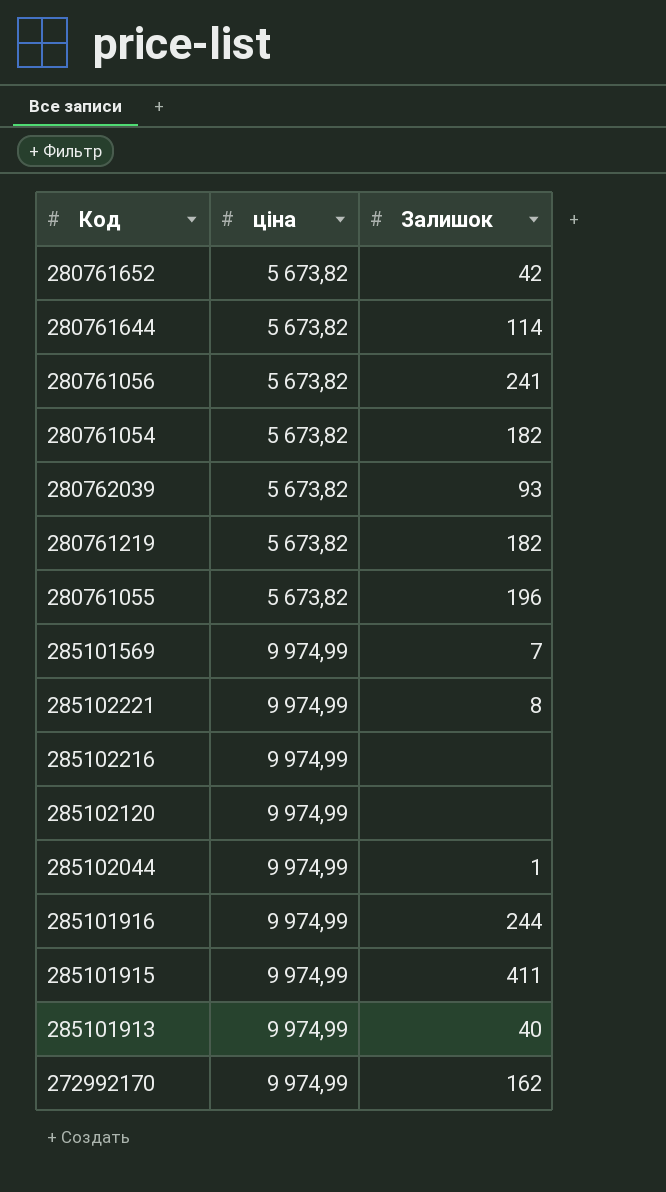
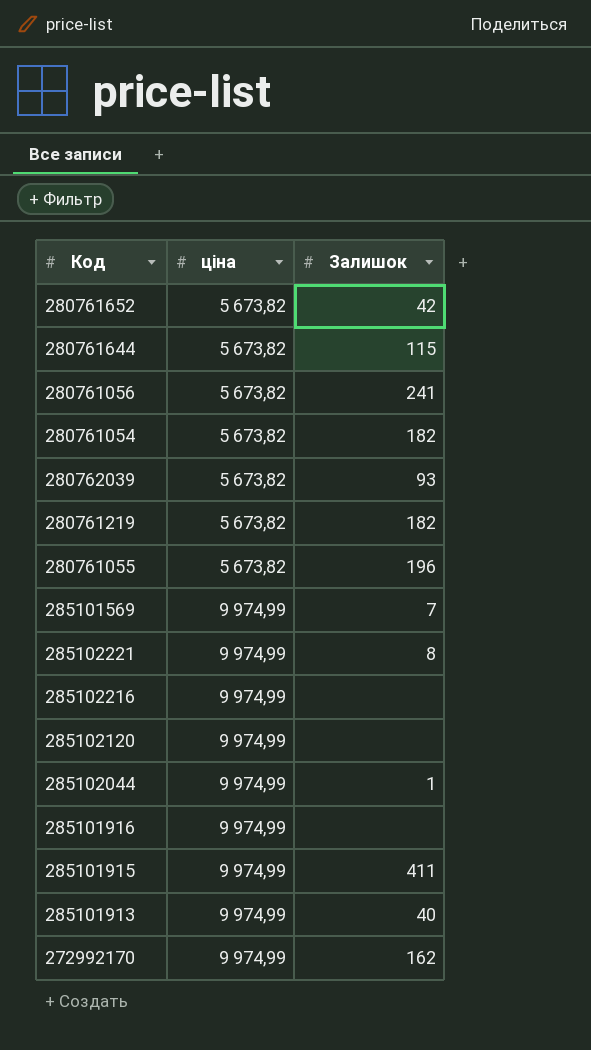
280761644 | Залишок: 114 -> 115
285101916 | Залишок: 244 -> none

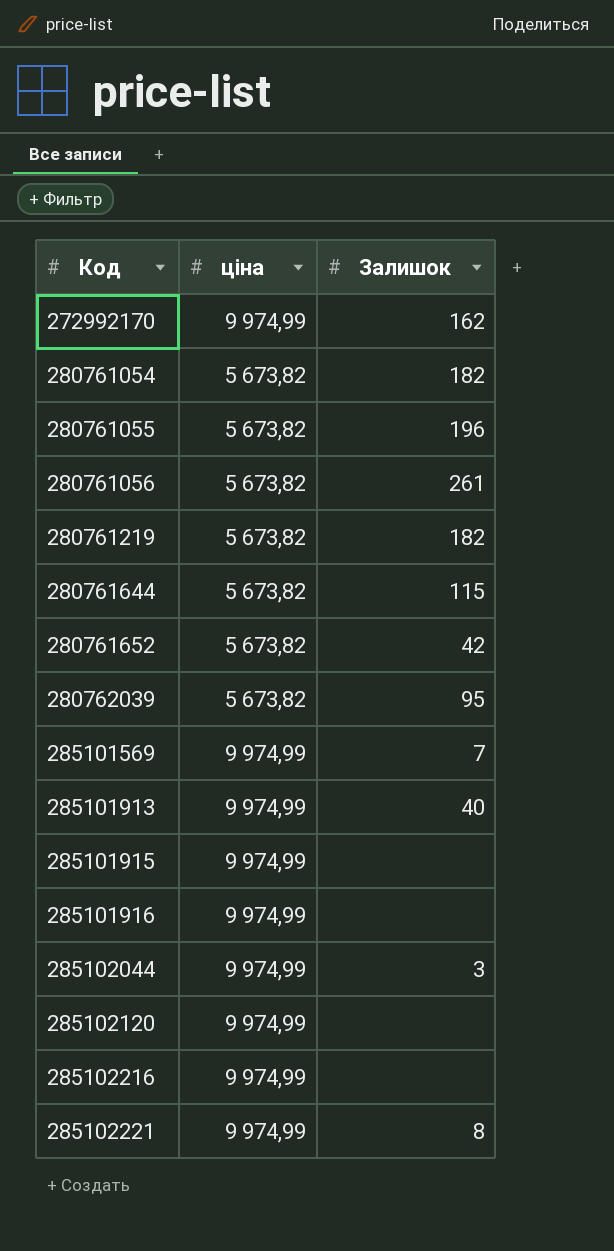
row order: ціна ascending -> Код ascending
280761056 | Залишок: 241 -> 261
280762039 | Залишок: 93 -> 95
285101915 | Залишок: 411 -> none
285102044 | Залишок: 1 -> 3

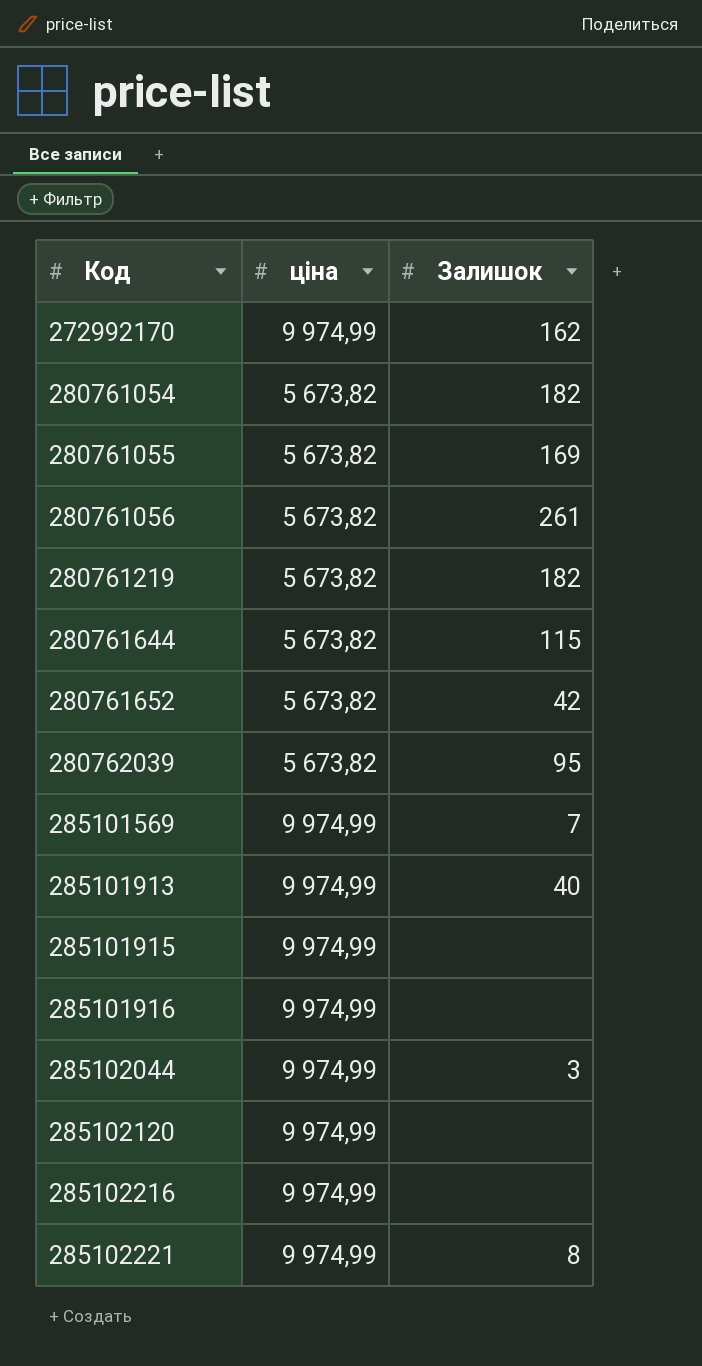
280761055 | Залишок: 196 -> 169

